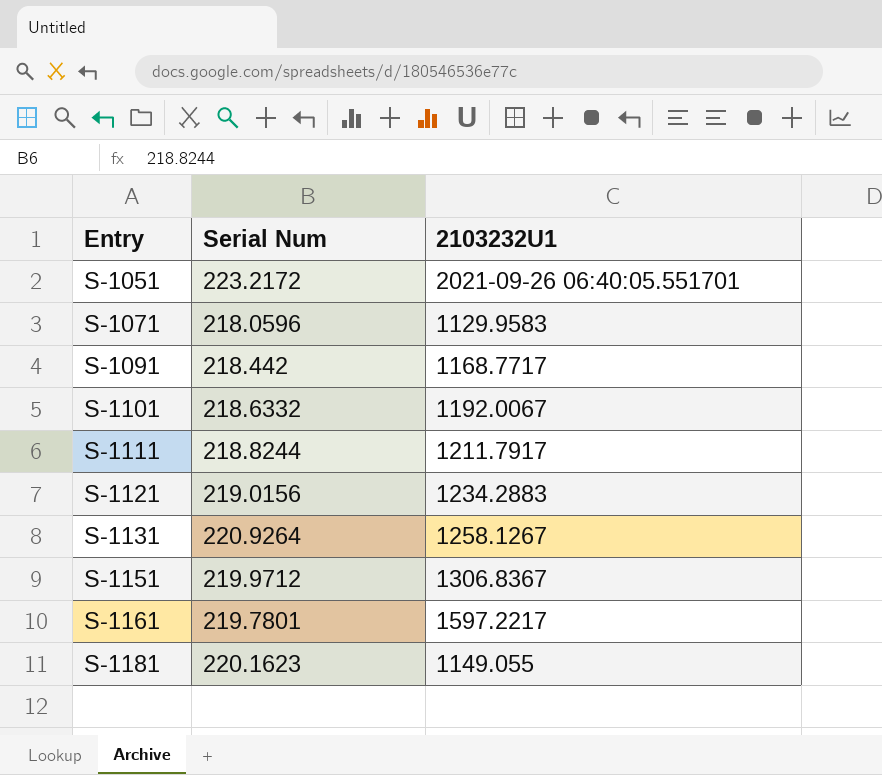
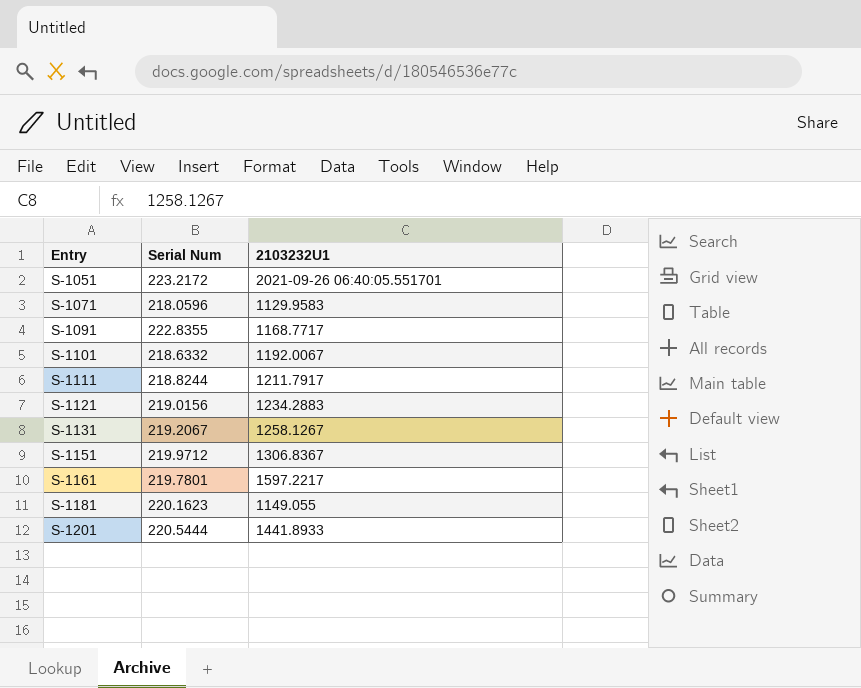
S-1091 | Serial Num: 218.442 -> 222.8355
S-1131 | Serial Num: 220.9264 -> 219.2067
row S-1201: none -> 220.5444 | 1441.8933

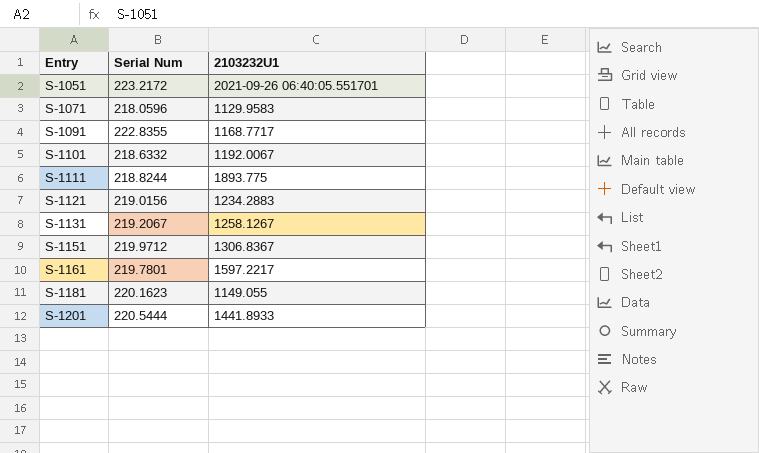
S-1111 | 2103232U1: 1211.7917 -> 1893.775

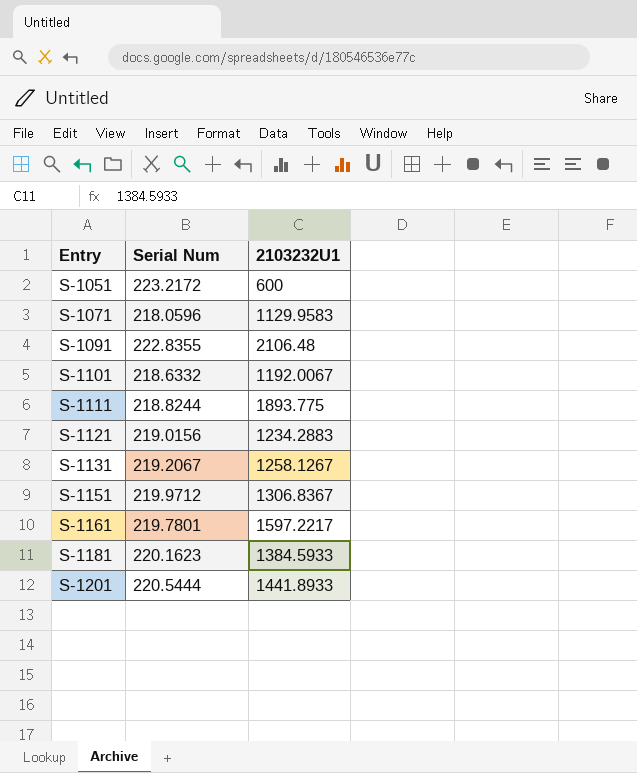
S-1051 | 2103232U1: 2021-09-26 06:40:05.551701 -> 600
S-1091 | 2103232U1: 1168.7717 -> 2106.48
S-1181 | 2103232U1: 1149.055 -> 1384.5933

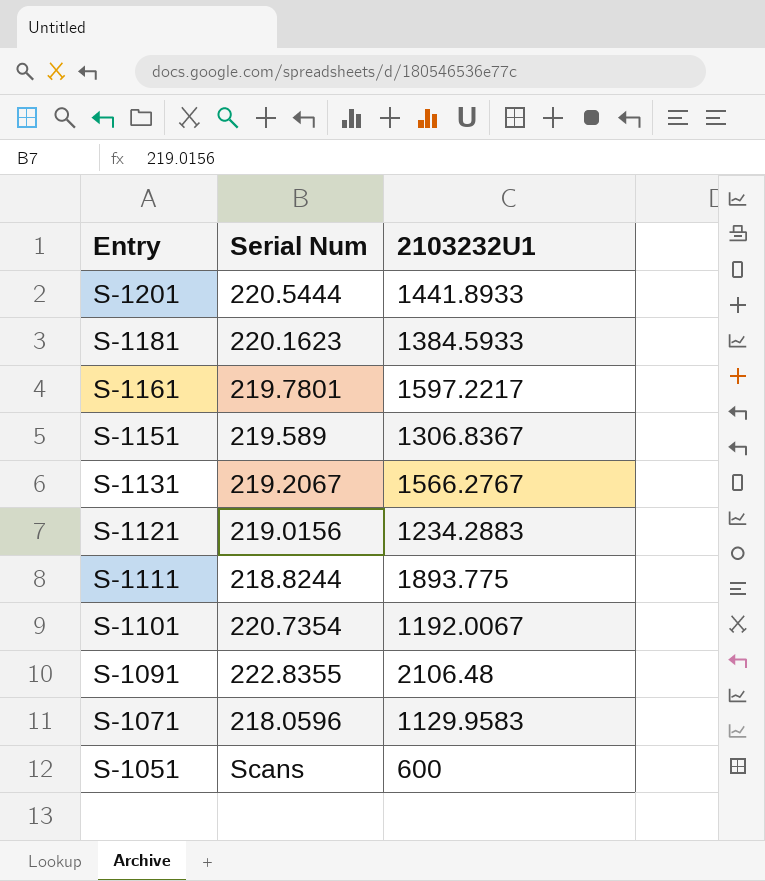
row order: Entry ascending -> Entry descending
S-1151 | Serial Num: 219.9712 -> 219.589
S-1131 | 2103232U1: 1258.1267 -> 1566.2767
S-1101 | Serial Num: 218.6332 -> 220.7354
S-1051 | Serial Num: 223.2172 -> Scans

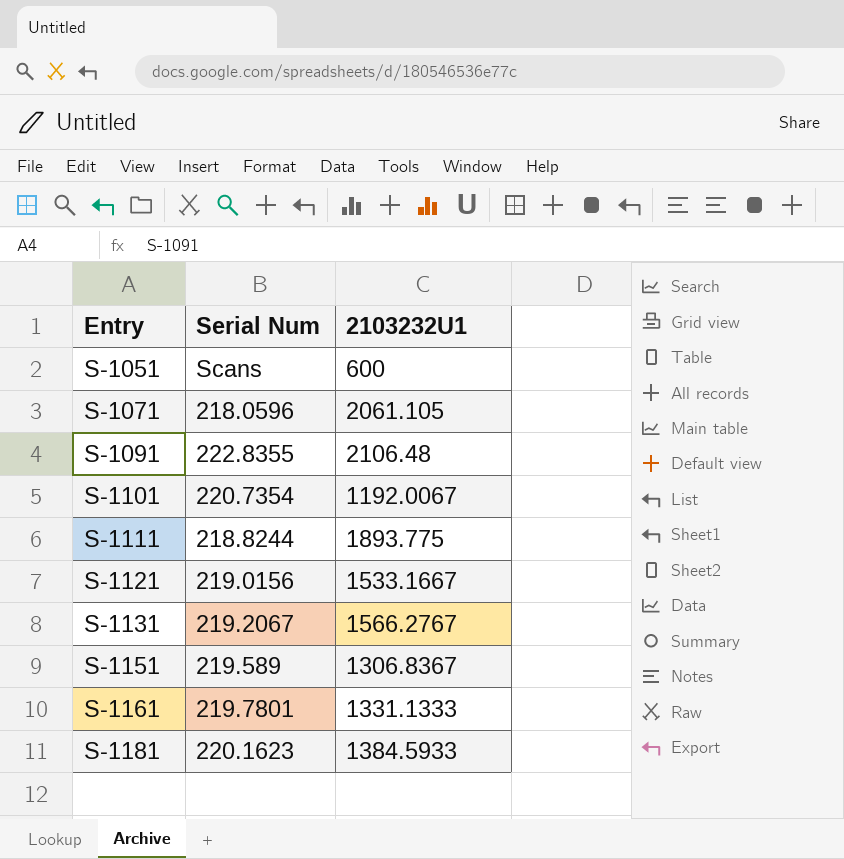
row order: Entry descending -> Entry ascending
row S-1201: 220.5444 | 1441.8933 -> none
S-1071 | 2103232U1: 1129.9583 -> 2061.105
S-1121 | 2103232U1: 1234.2883 -> 1533.1667
S-1161 | 2103232U1: 1597.2217 -> 1331.1333

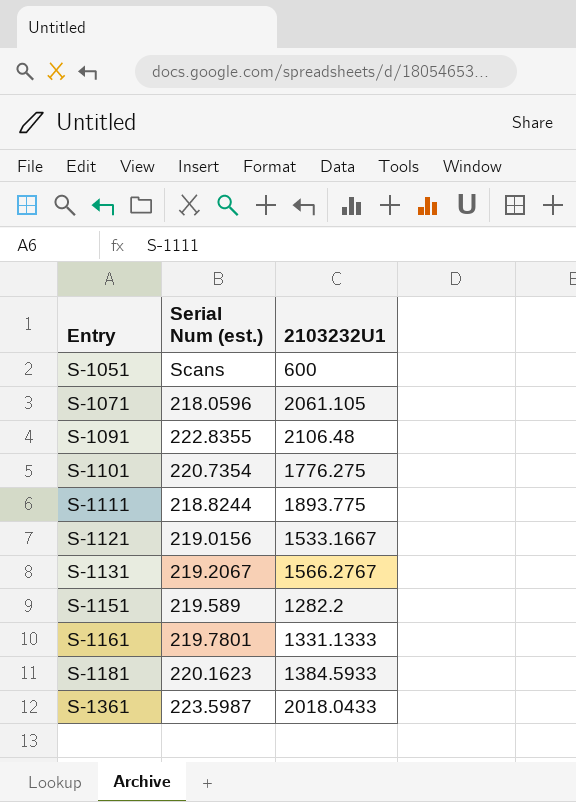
column name: Serial Num -> Serial Num (est.)
S-1101 | 2103232U1: 1192.0067 -> 1776.275
S-1151 | 2103232U1: 1306.8367 -> 1282.2
row S-1361: none -> 223.5987 | 2018.0433

